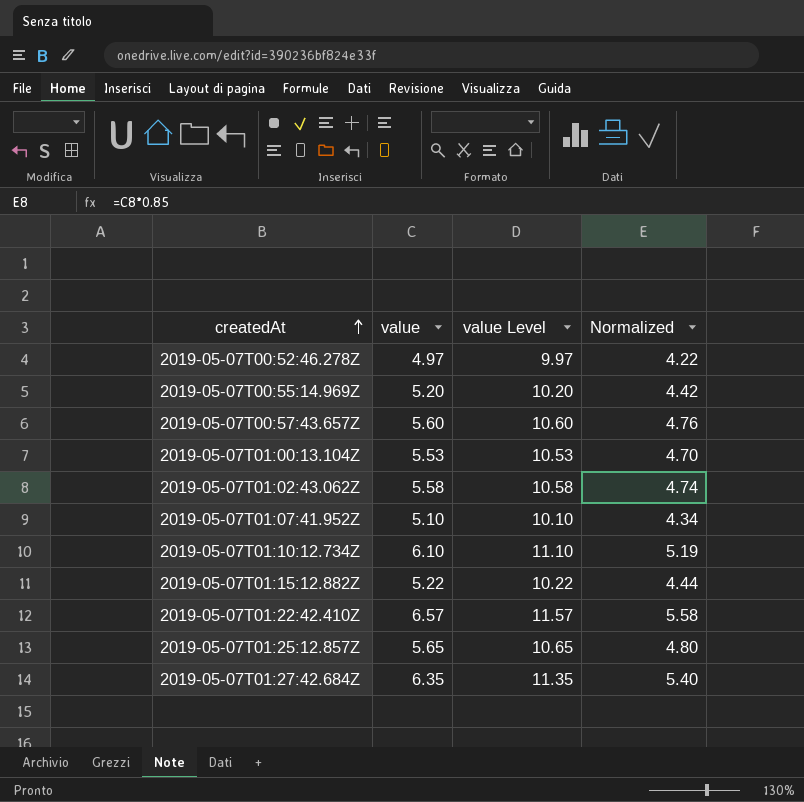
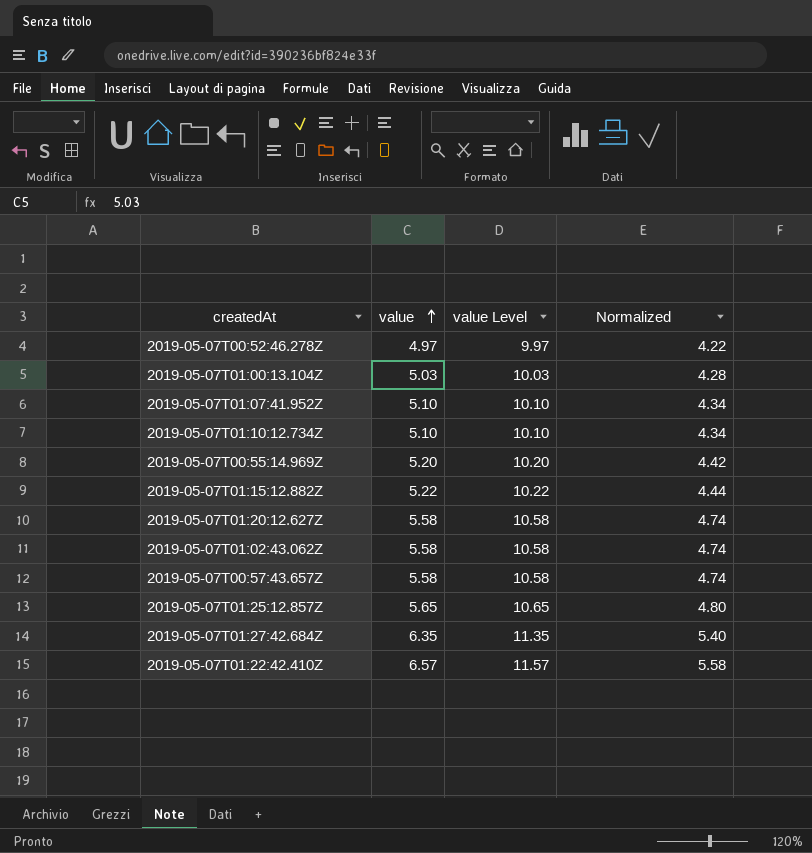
row order: createdAt ascending -> value ascending
2019-05-07T01:00:13.104Z | value: 5.53 -> 5.03
2019-05-07T01:00:13.104Z | value Level: 10.53 -> 10.03
2019-05-07T01:00:13.104Z | Normalized: 4.70 -> 4.28
2019-05-07T01:10:12.734Z | value: 6.10 -> 5.10
2019-05-07T01:10:12.734Z | value Level: 11.10 -> 10.10
2019-05-07T01:10:12.734Z | Normalized: 5.19 -> 4.34
row 2019-05-07T01:20:12.627Z: none -> 5.58 | 10.58 | 4.74
2019-05-07T00:57:43.657Z | value: 5.60 -> 5.58
2019-05-07T00:57:43.657Z | value Level: 10.60 -> 10.58
2019-05-07T00:57:43.657Z | Normalized: 4.76 -> 4.74

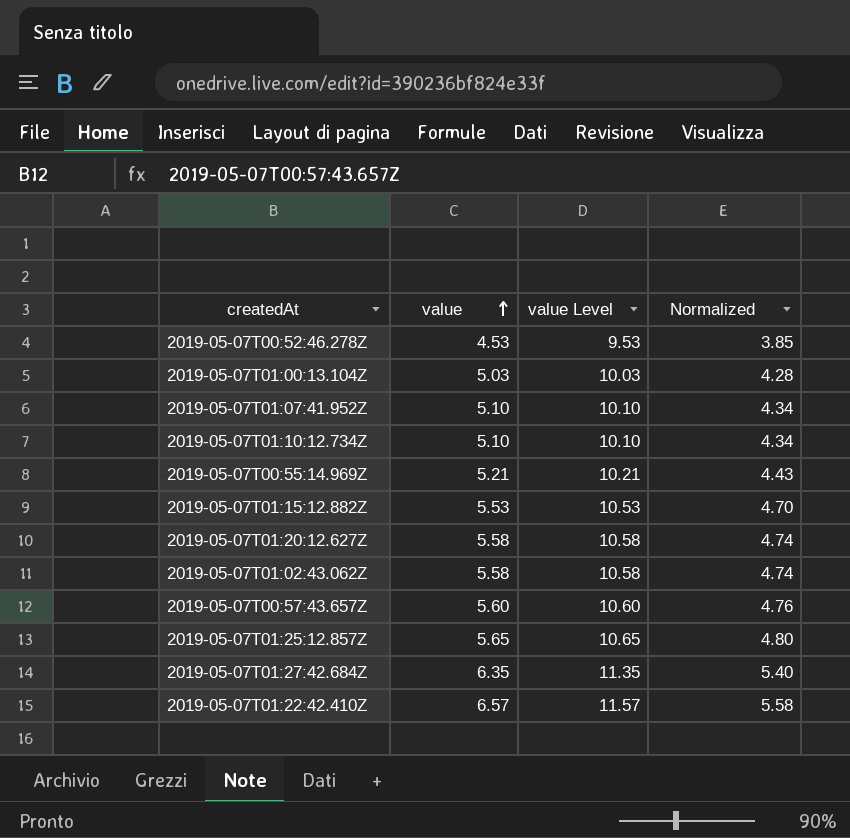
2019-05-07T00:52:46.278Z | value: 4.97 -> 4.53
2019-05-07T00:52:46.278Z | value Level: 9.97 -> 9.53
2019-05-07T00:52:46.278Z | Normalized: 4.22 -> 3.85
2019-05-07T00:55:14.969Z | value: 5.20 -> 5.21
2019-05-07T00:55:14.969Z | value Level: 10.20 -> 10.21
2019-05-07T00:55:14.969Z | Normalized: 4.42 -> 4.43
2019-05-07T01:15:12.882Z | value: 5.22 -> 5.53
2019-05-07T01:15:12.882Z | value Level: 10.22 -> 10.53
2019-05-07T01:15:12.882Z | Normalized: 4.44 -> 4.70
2019-05-07T00:57:43.657Z | value: 5.58 -> 5.60
2019-05-07T00:57:43.657Z | value Level: 10.58 -> 10.60
2019-05-07T00:57:43.657Z | Normalized: 4.74 -> 4.76

